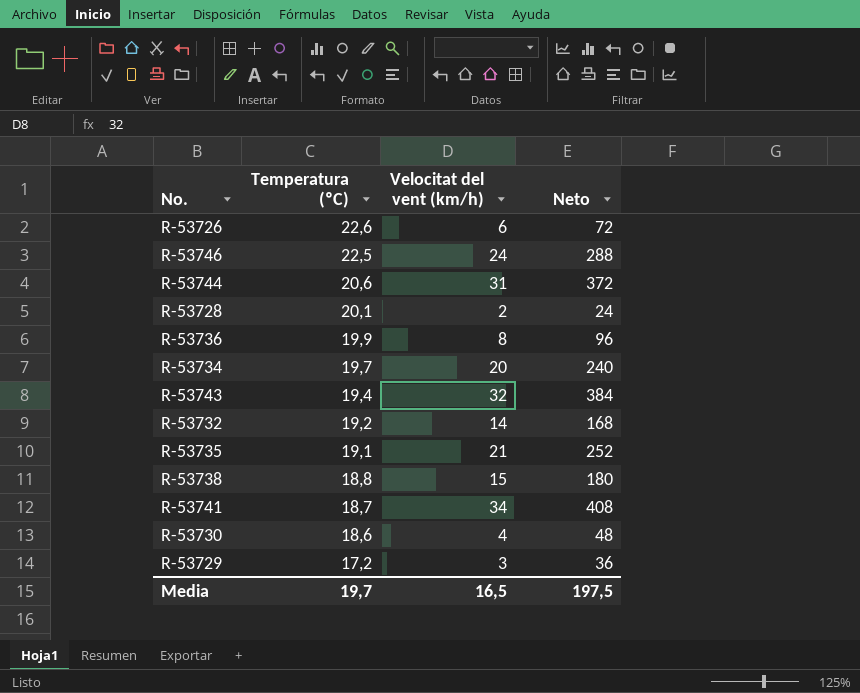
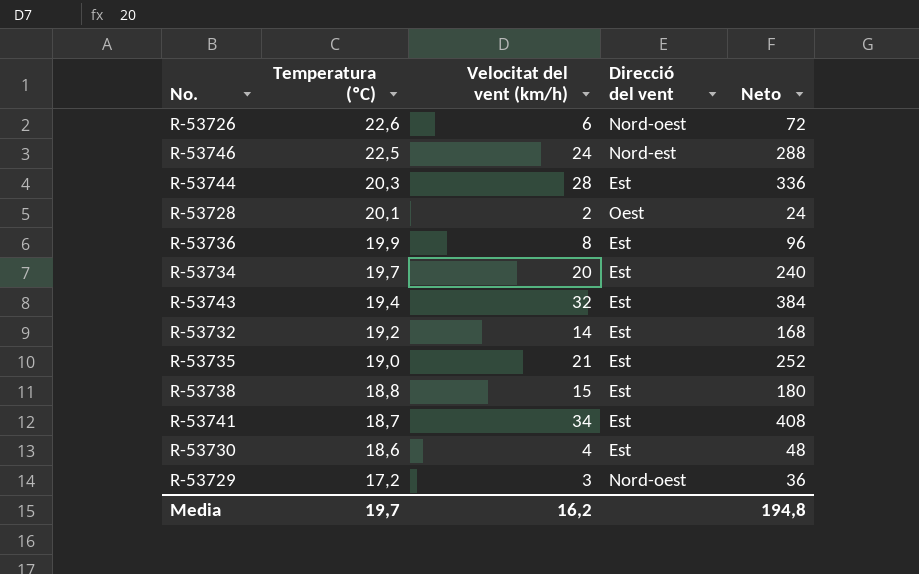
column Direcció del vent | position: none -> 4
R-53744 | Temperatura (ºC): 20,6 -> 20,3
R-53744 | Velocitat del vent (km/h): 31 -> 28
R-53744 | Neto: 372 -> 336
R-53735 | Temperatura (ºC): 19,1 -> 19,0
Media | Velocitat del vent (km/h): 16,5 -> 16,2
Media | Neto: 197,5 -> 194,8

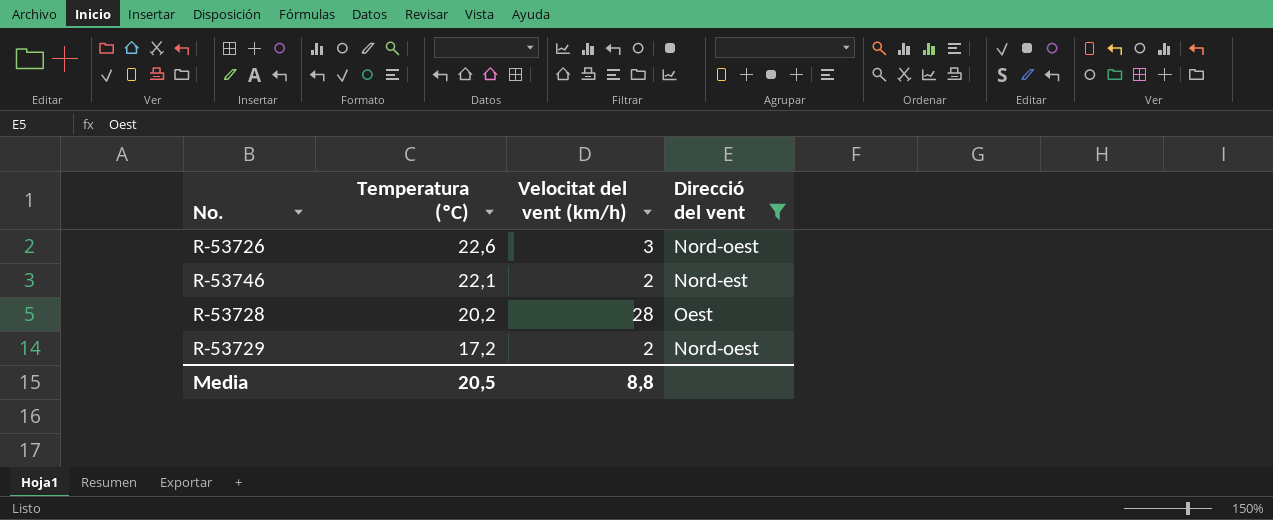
filter: none -> Direcció del vent != Est
column Neto | formula: [Velocitat del vent (km/h)] * 12 -> none
R-53726 | Velocitat del vent (km/h): 6 -> 3
R-53746 | Temperatura (ºC): 22,5 -> 22,1
R-53746 | Velocitat del vent (km/h): 24 -> 2
R-53728 | Temperatura (ºC): 20,1 -> 20,2
R-53728 | Velocitat del vent (km/h): 2 -> 28
R-53729 | Velocitat del vent (km/h): 3 -> 2
Media | Temperatura (ºC): 19,7 -> 20,5
Media | Velocitat del vent (km/h): 16,2 -> 8,8

